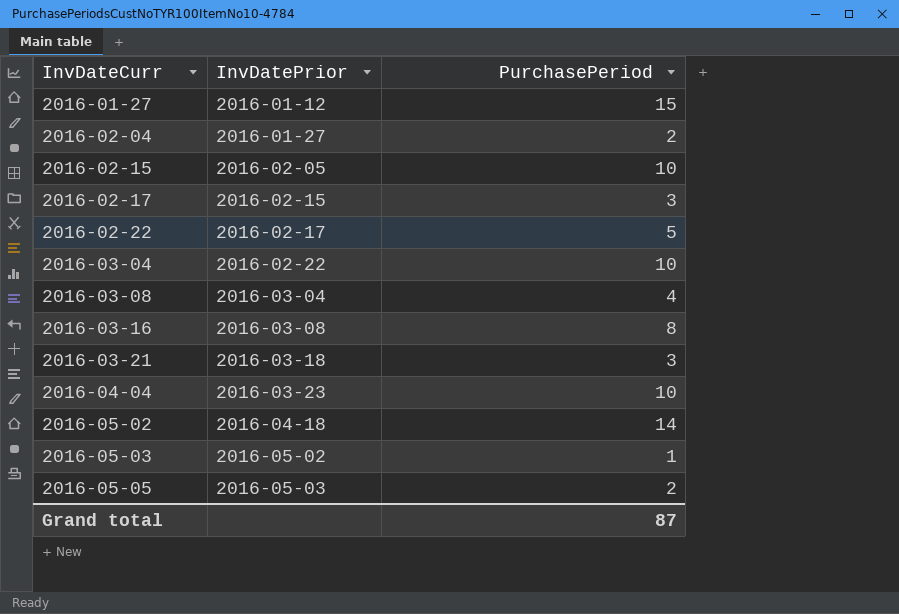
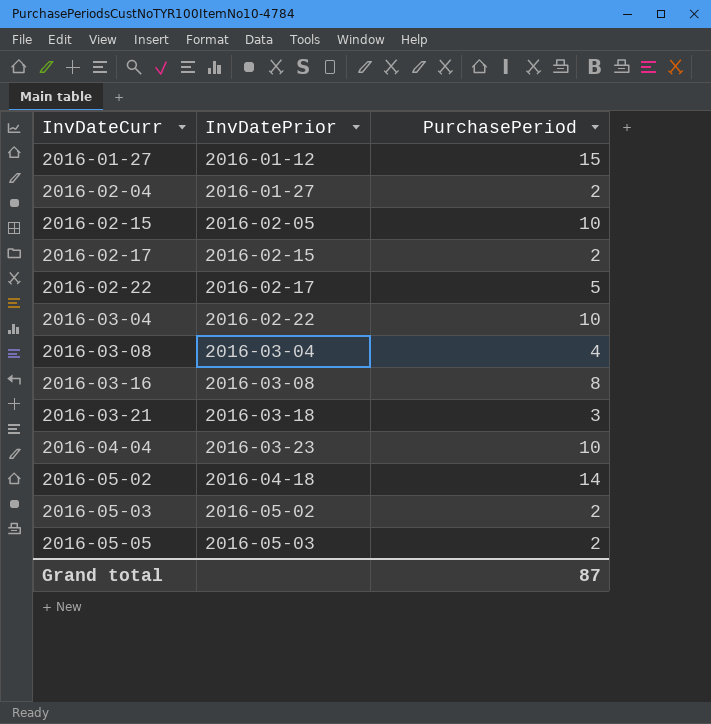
2016-02-17 | PurchasePeriod: 3 -> 2
2016-05-03 | PurchasePeriod: 1 -> 2

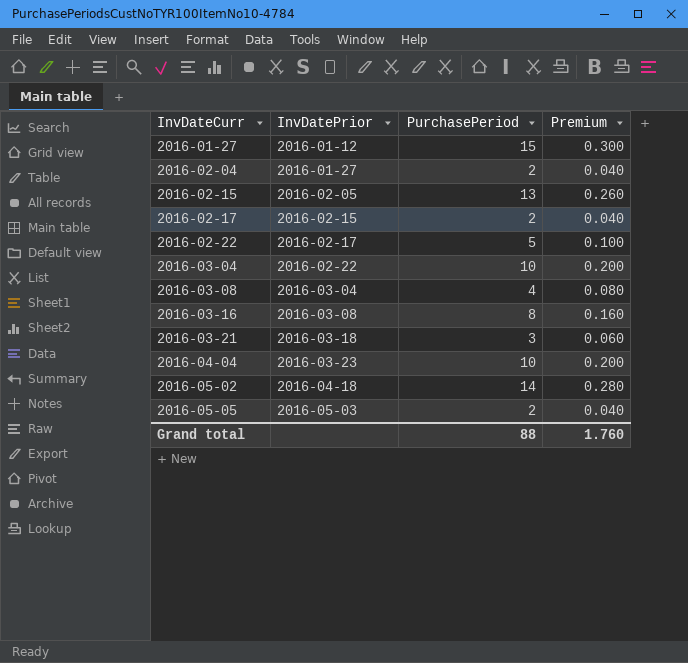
column Premium | formula: none -> [PurchasePeriod] * 0.02
row 2016-05-03: 2016-05-02 | 2 -> none
2016-02-15 | PurchasePeriod: 10 -> 13
Grand total | PurchasePeriod: 87 -> 88

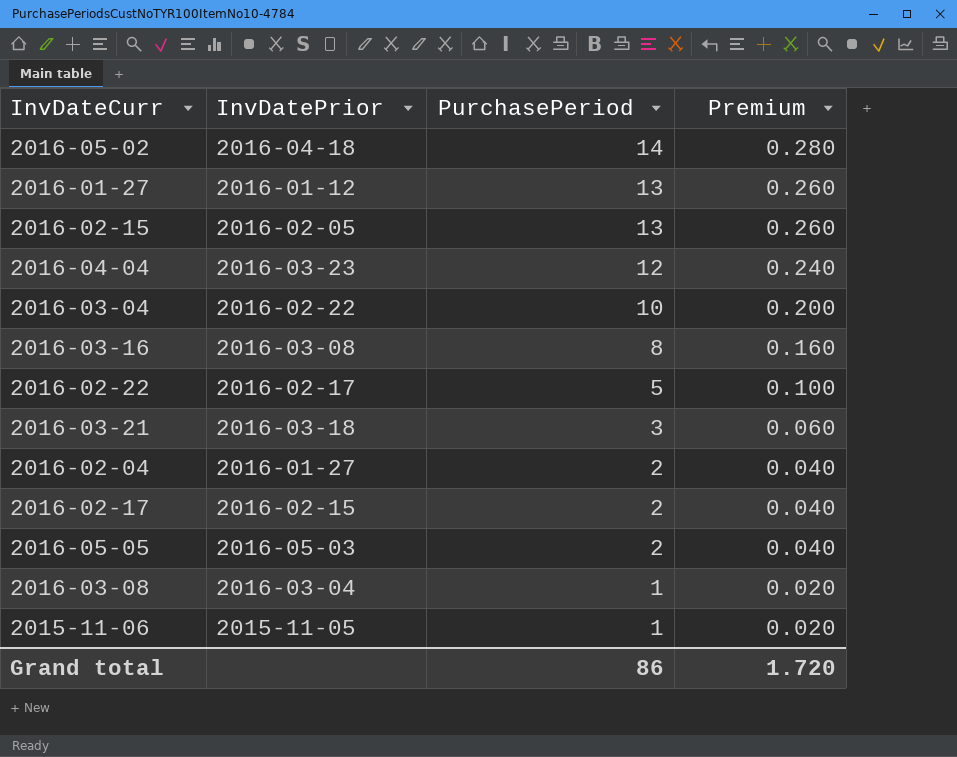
row order: InvDateCurr ascending -> PurchasePeriod descending
2016-01-27 | PurchasePeriod: 15 -> 13
2016-01-27 | Premium: 0.300 -> 0.260
2016-04-04 | PurchasePeriod: 10 -> 12
2016-04-04 | Premium: 0.200 -> 0.240
2016-03-08 | PurchasePeriod: 4 -> 1
2016-03-08 | Premium: 0.080 -> 0.020
row 2015-11-06: none -> 2015-11-05 | 1 | 0.020
Grand total | PurchasePeriod: 88 -> 86
Grand total | Premium: 1.760 -> 1.720

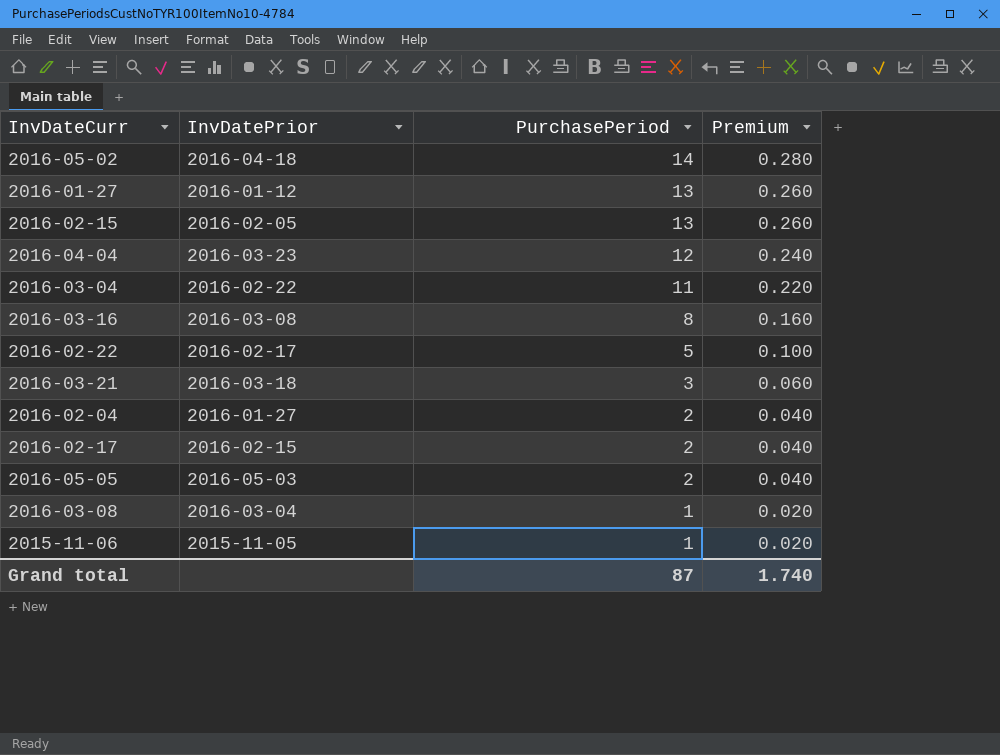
2016-03-04 | PurchasePeriod: 10 -> 11
2016-03-04 | Premium: 0.200 -> 0.220
Grand total | PurchasePeriod: 86 -> 87
Grand total | Premium: 1.720 -> 1.740

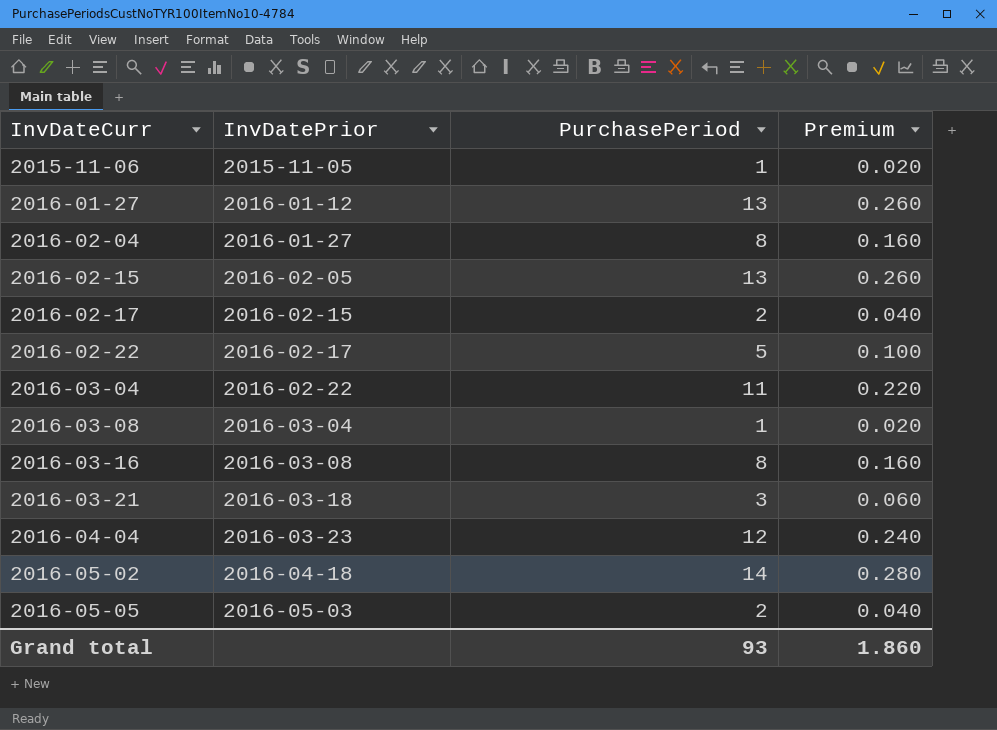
row order: PurchasePeriod descending -> InvDateCurr ascending
2016-02-04 | PurchasePeriod: 2 -> 8
2016-02-04 | Premium: 0.040 -> 0.160
Grand total | PurchasePeriod: 87 -> 93
Grand total | Premium: 1.740 -> 1.860

